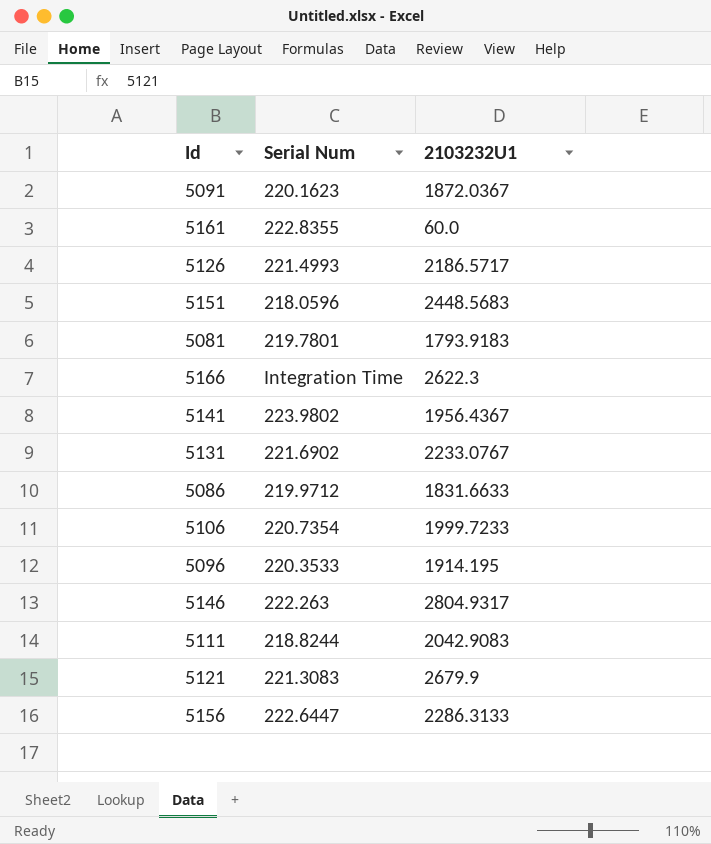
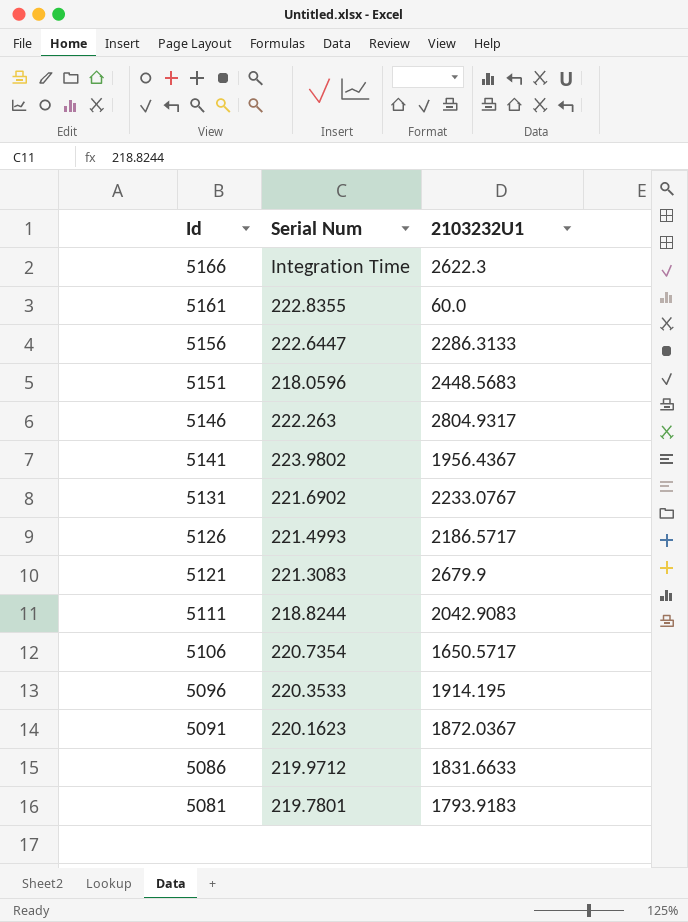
row order: none -> Id descending
5106 | 2103232U1: 1999.7233 -> 1650.5717

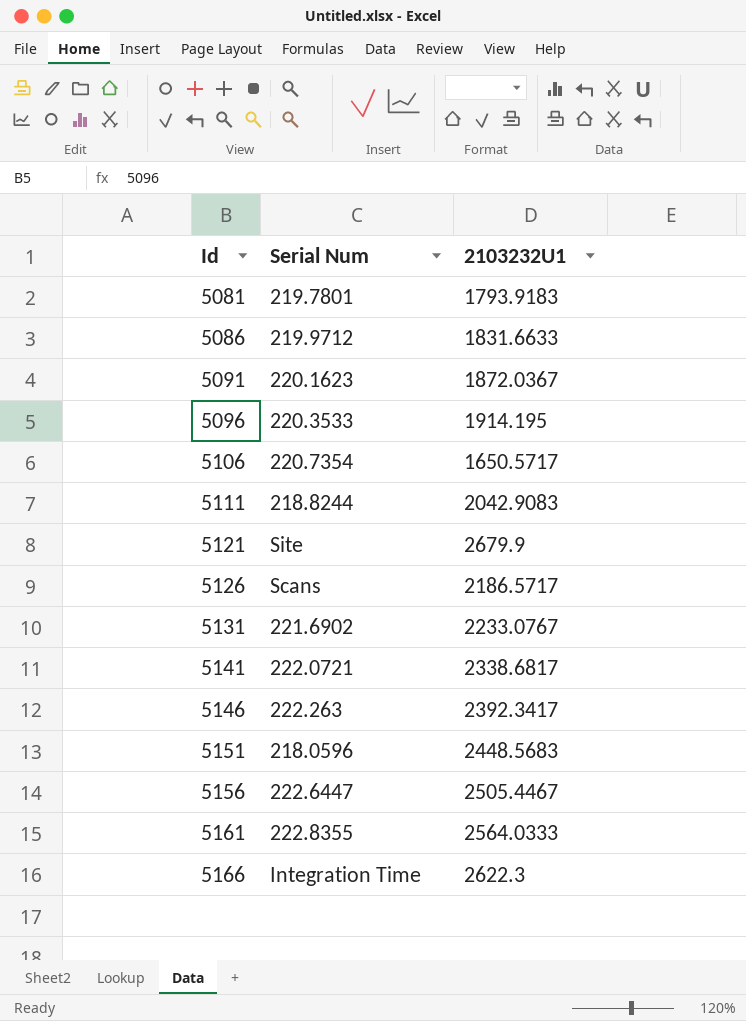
row order: Id descending -> Id ascending
5121 | Serial Num: 221.3083 -> Site
5126 | Serial Num: 221.4993 -> Scans
5141 | Serial Num: 223.9802 -> 222.0721
5141 | 2103232U1: 1956.4367 -> 2338.6817
5146 | 2103232U1: 2804.9317 -> 2392.3417
5156 | 2103232U1: 2286.3133 -> 2505.4467
5161 | 2103232U1: 60.0 -> 2564.0333

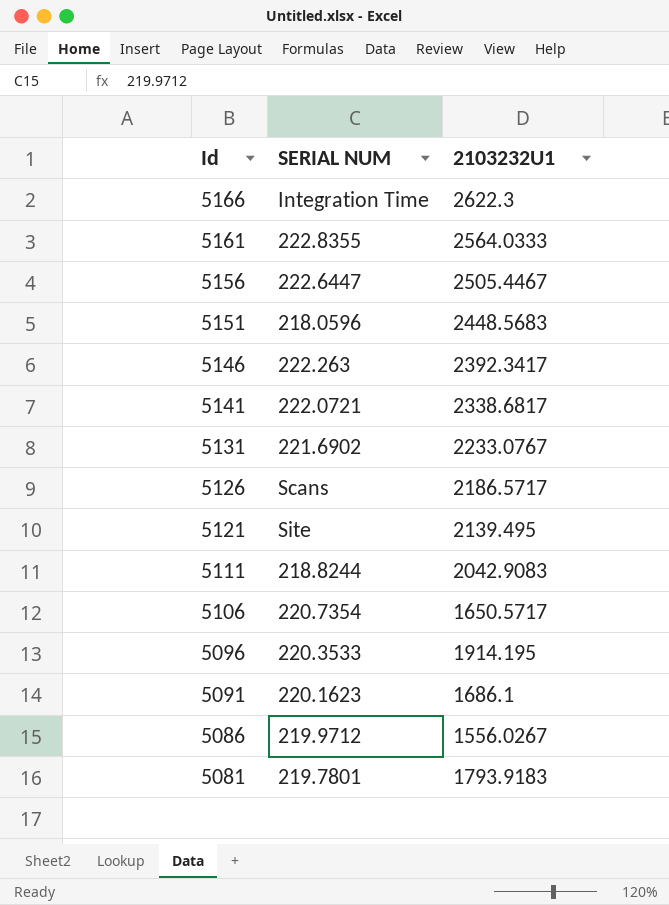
row order: Id ascending -> Id descending
column name: Serial Num -> SERIAL NUM
5121 | 2103232U1: 2679.9 -> 2139.495
5091 | 2103232U1: 1872.0367 -> 1686.1
5086 | 2103232U1: 1831.6633 -> 1556.0267

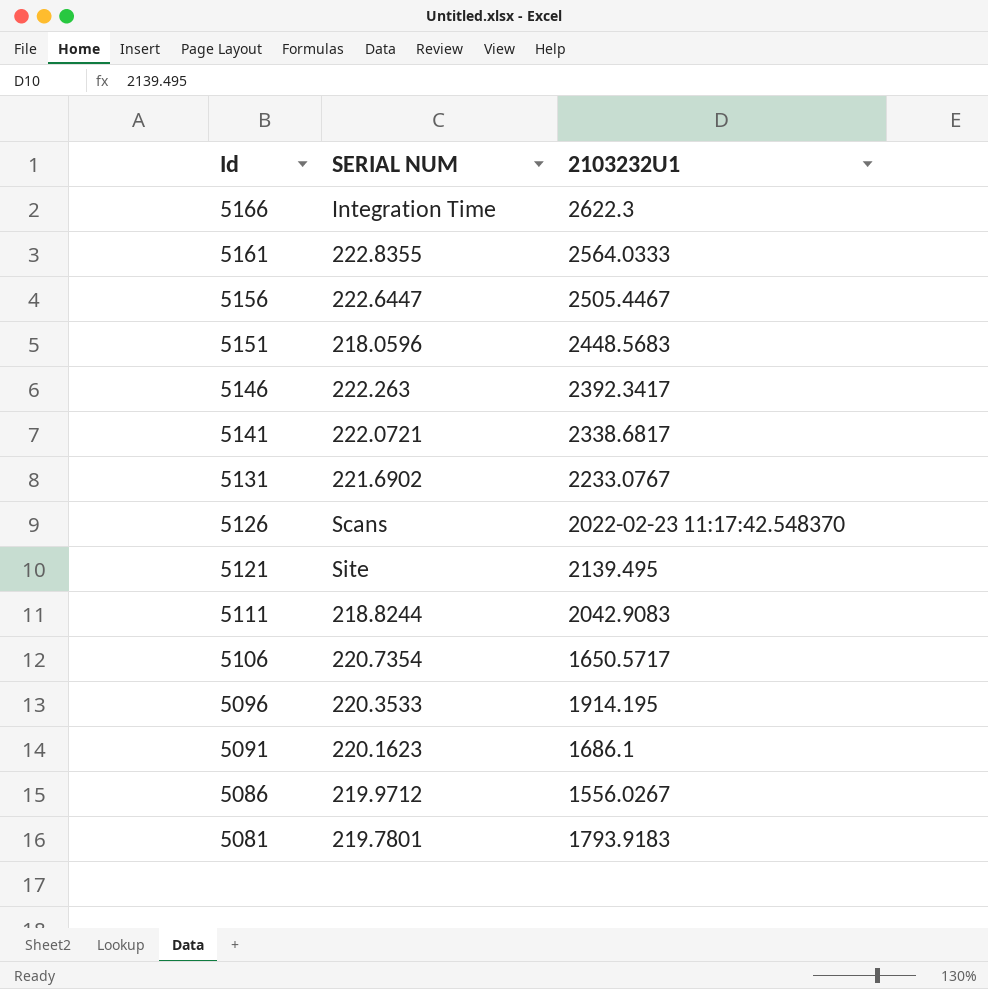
5126 | 2103232U1: 2186.5717 -> 2022-02-23 11:17:42.548370

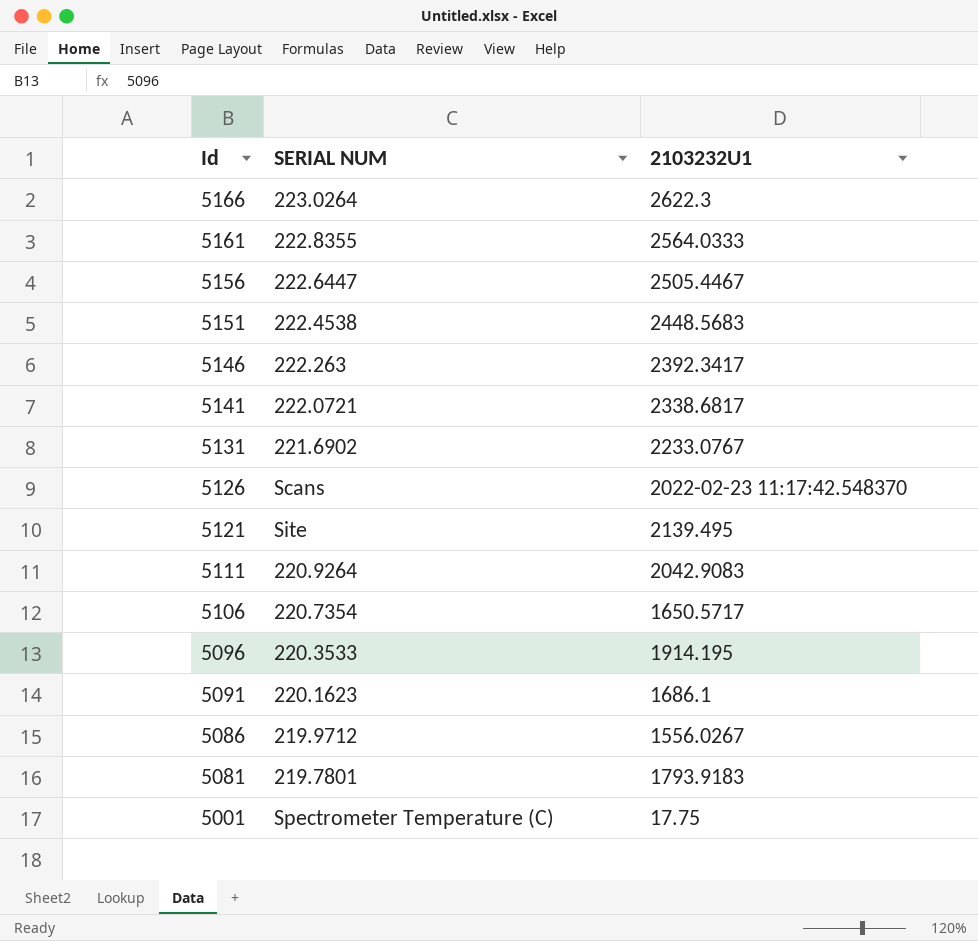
5166 | SERIAL NUM: Integration Time -> 223.0264
5151 | SERIAL NUM: 218.0596 -> 222.4538
5111 | SERIAL NUM: 218.8244 -> 220.9264
row 5001: none -> Spectrometer Temperature (C) | 17.75

